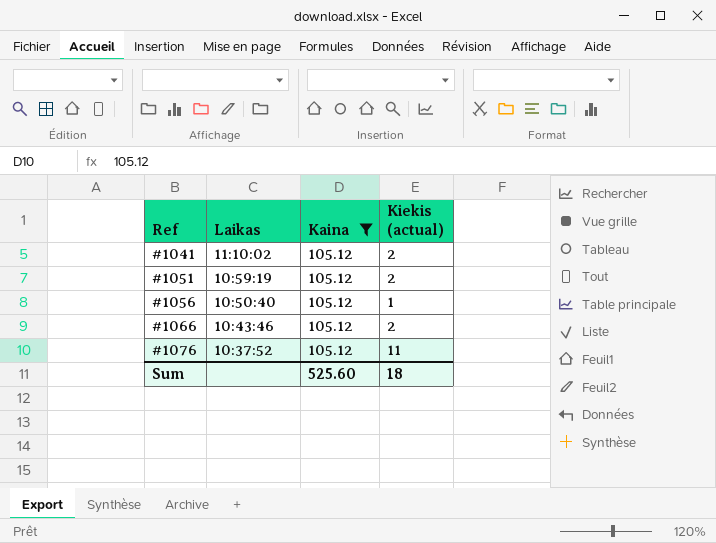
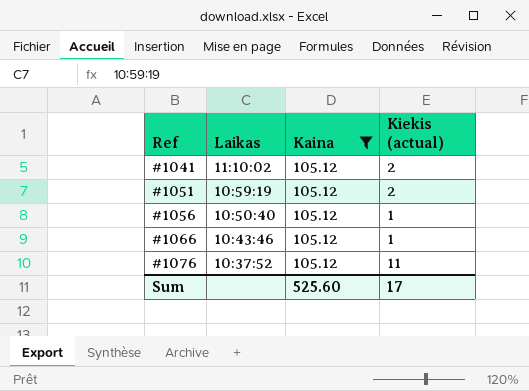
#1066 | Kiekis (actual): 2 -> 1
Sum | Kiekis (actual): 18 -> 17

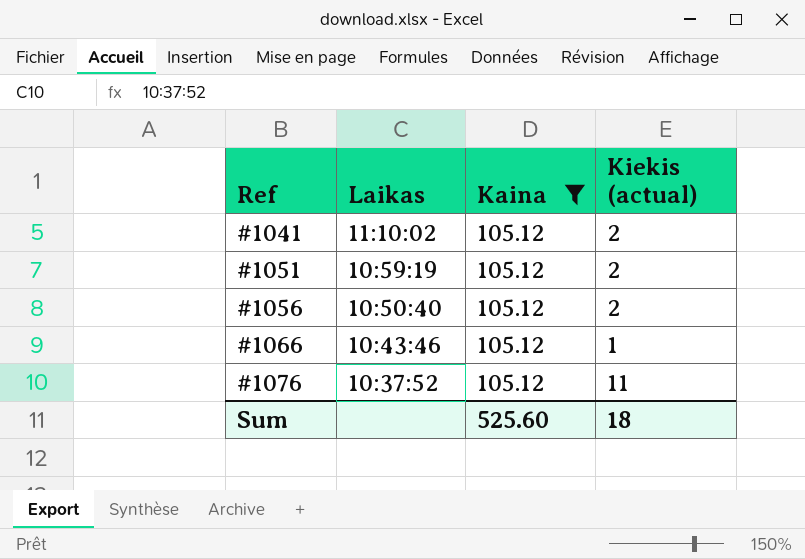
#1056 | Kiekis (actual): 1 -> 2
Sum | Kiekis (actual): 17 -> 18

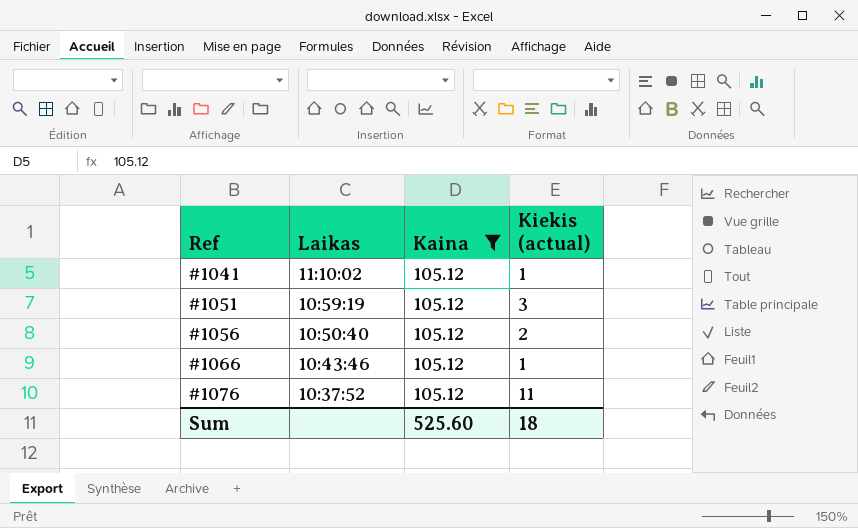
#1041 | Kiekis (actual): 2 -> 1
#1051 | Kiekis (actual): 2 -> 3

